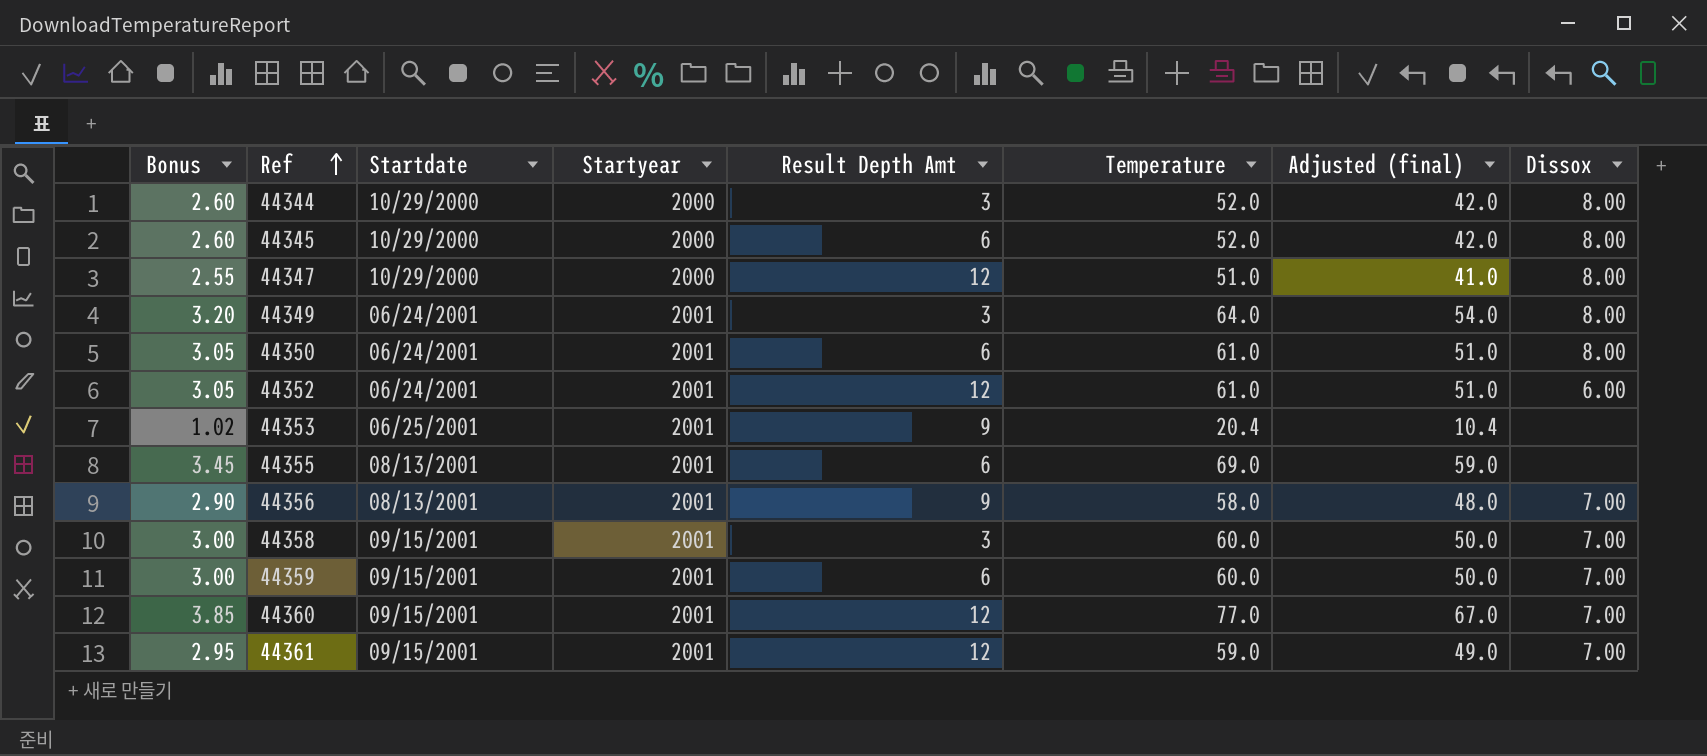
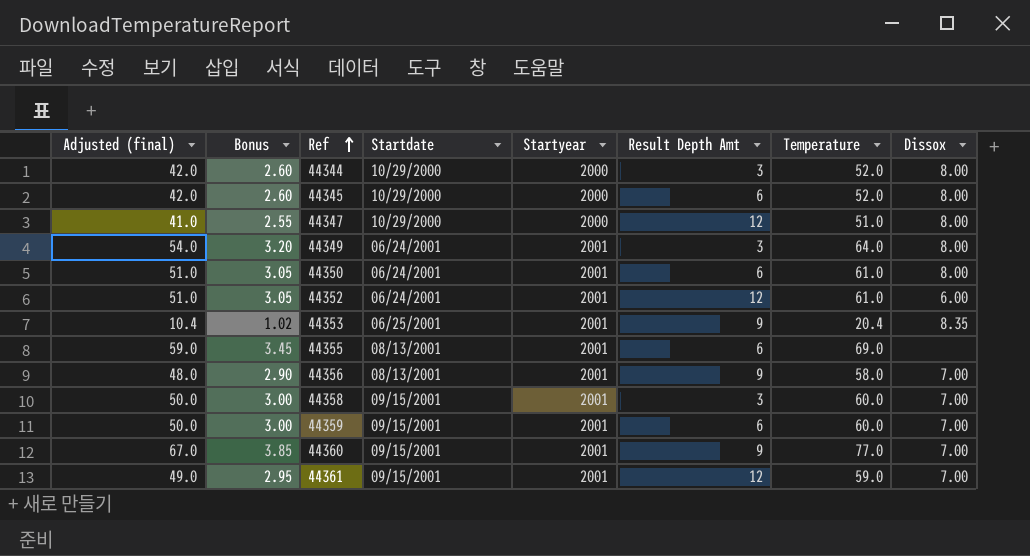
column Adjusted (final) | position: 7 -> 1
44353 | Dissox: none -> 8.35
44360 | Result Depth Amt: 12 -> 9

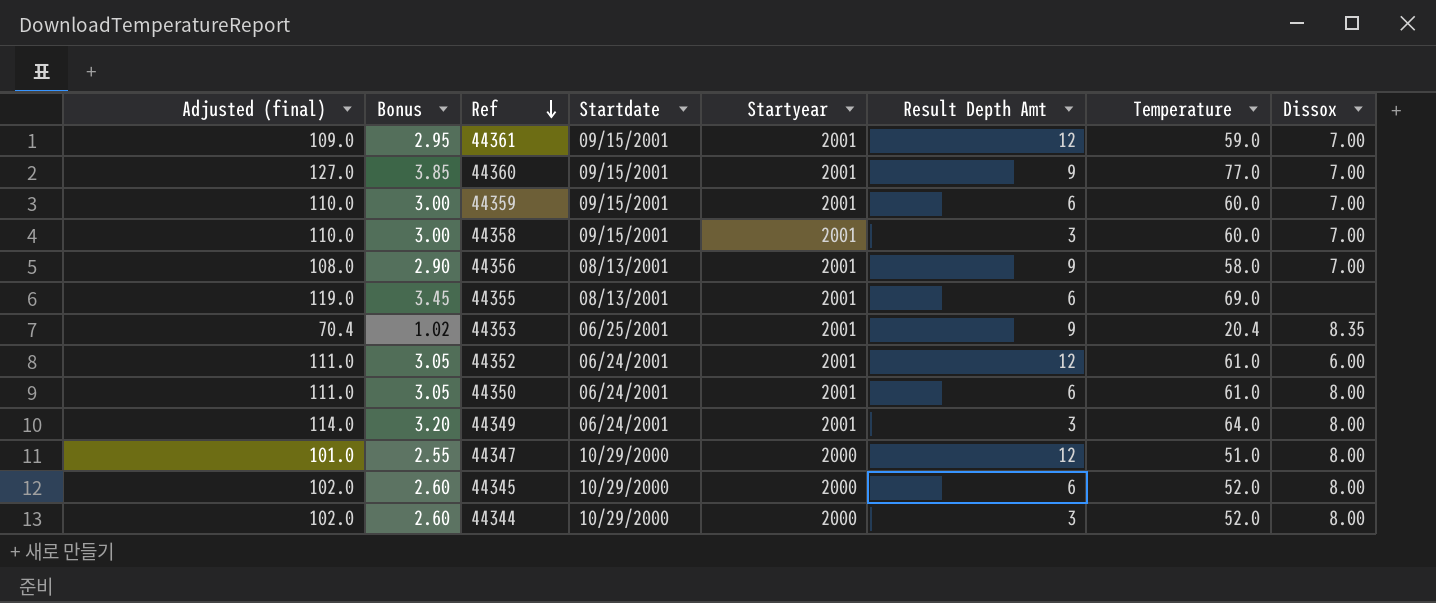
row order: Ref ascending -> Ref descending
column Adjusted (final) | formula: [Temperature] - 10 -> [Temperature] + 50

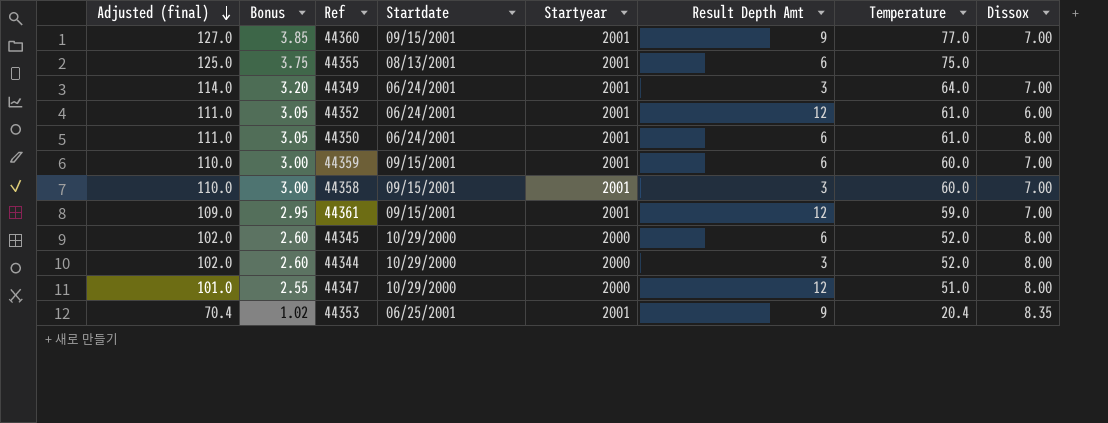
row order: Ref descending -> Adjusted (final) descending
row 44356: 108.0 | 2.90 | 08/13/2001 | 2001 | 9 | 58.0 | 7.00 -> none
44355 | Adjusted (final): 119.0 -> 125.0
44355 | Bonus: 3.45 -> 3.75
44355 | Temperature: 69.0 -> 75.0
44349 | Dissox: 8.00 -> 7.00

